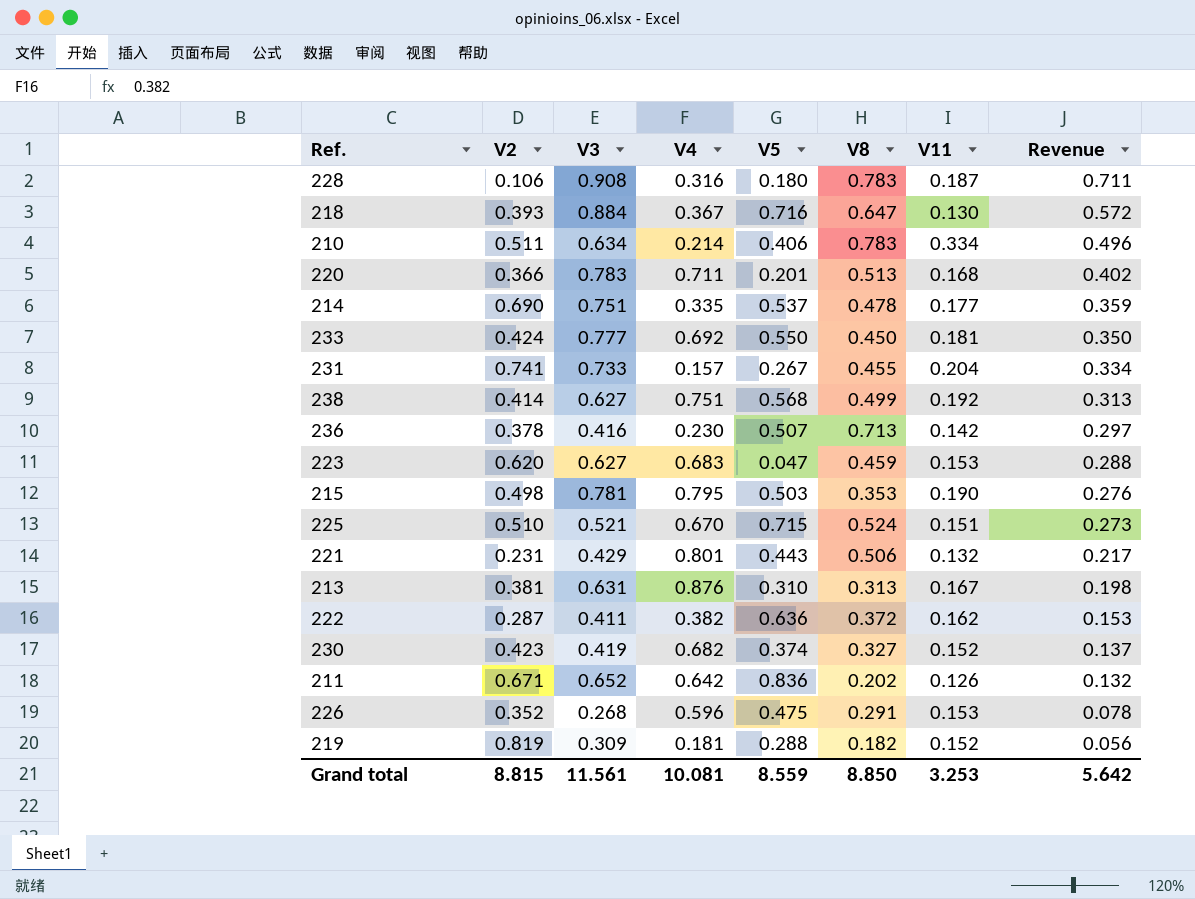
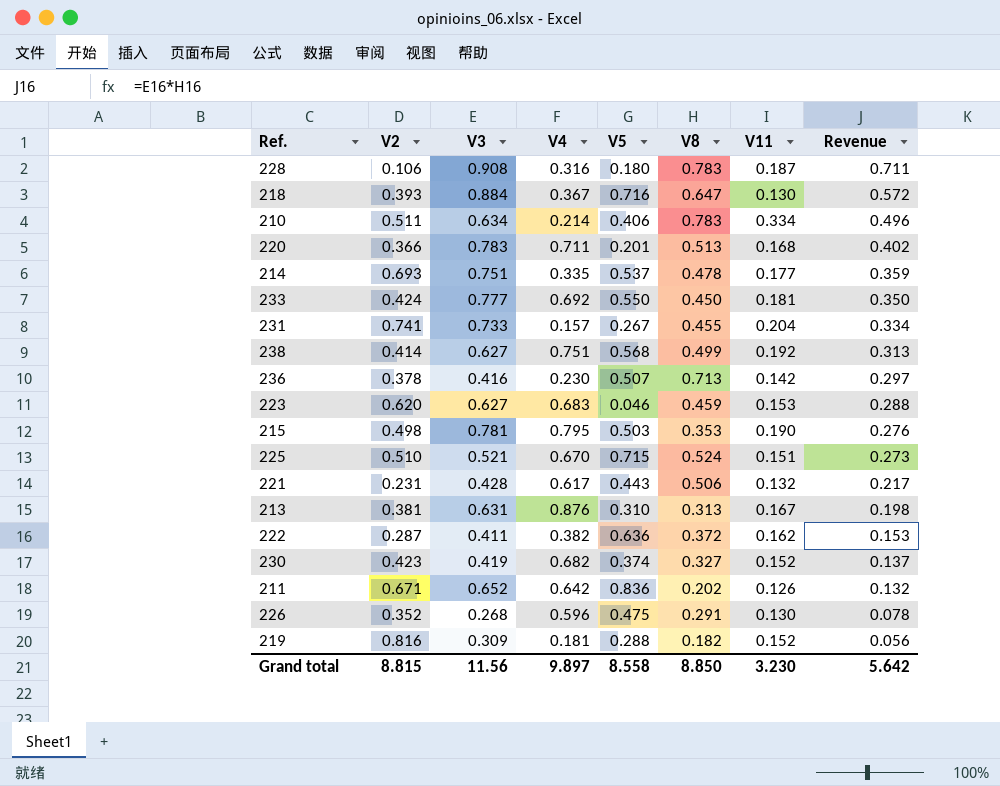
214 | V2: 0.690 -> 0.693
223 | V5: 0.047 -> 0.046
221 | V3: 0.429 -> 0.428
221 | V4: 0.801 -> 0.617
226 | V11: 0.153 -> 0.130
219 | V2: 0.819 -> 0.816
Grand total | V3: 11.561 -> 11.56
Grand total | V4: 10.081 -> 9.897
Grand total | V5: 8.559 -> 8.558
Grand total | V11: 3.253 -> 3.230

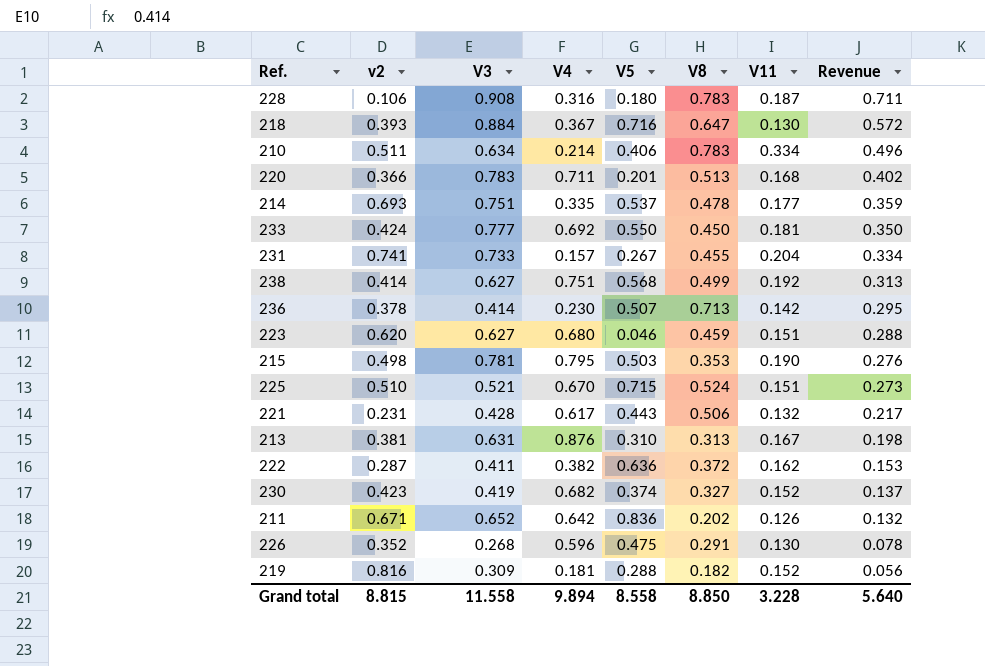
column name: V2 -> v2
236 | V3: 0.416 -> 0.414
236 | Revenue: 0.297 -> 0.295
223 | V4: 0.683 -> 0.680
223 | V11: 0.153 -> 0.151
Grand total | V3: 11.56 -> 11.558
Grand total | V4: 9.897 -> 9.894
Grand total | V11: 3.230 -> 3.228
Grand total | Revenue: 5.642 -> 5.640

